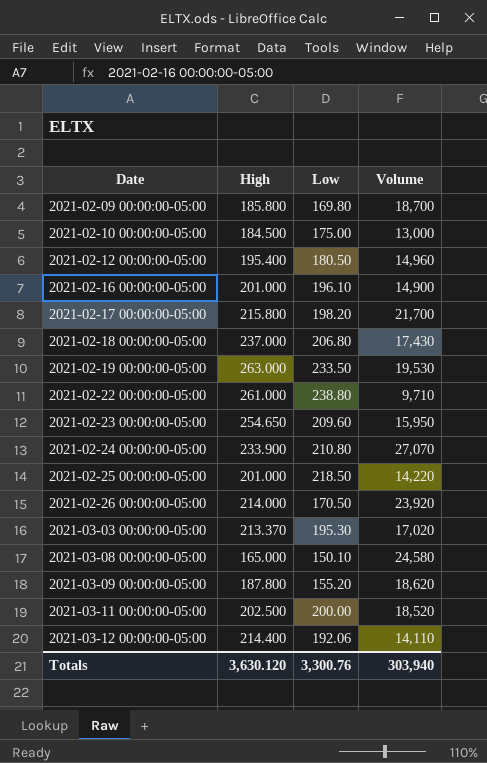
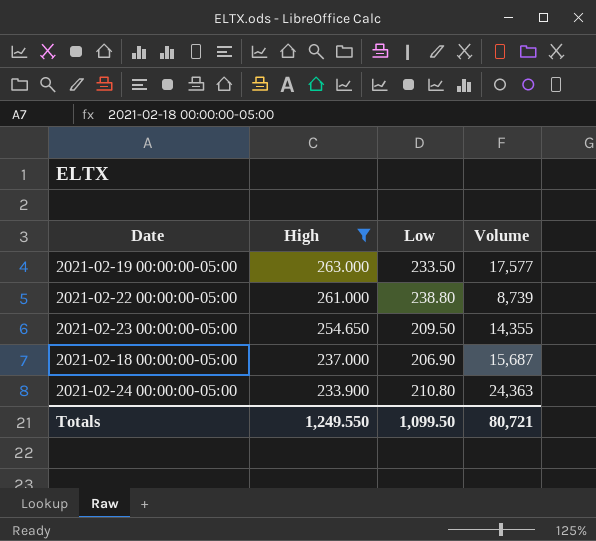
filter: none -> High >= 233.900
row order: Date ascending -> High descending
2021-02-19 00:00:00-05:00 | Volume: 19,530 -> 17,577
2021-02-22 00:00:00-05:00 | Volume: 9,710 -> 8,739
2021-02-23 00:00:00-05:00 | Low: 209.60 -> 209.50
2021-02-23 00:00:00-05:00 | Volume: 15,950 -> 14,355
2021-02-18 00:00:00-05:00 | Low: 206.80 -> 206.90
2021-02-18 00:00:00-05:00 | Volume: 17,430 -> 15,687
2021-02-24 00:00:00-05:00 | Volume: 27,070 -> 24,363
Totals | High: 3,630.120 -> 1,249.550
Totals | Low: 3,300.76 -> 1,099.50
Totals | Volume: 303,940 -> 80,721

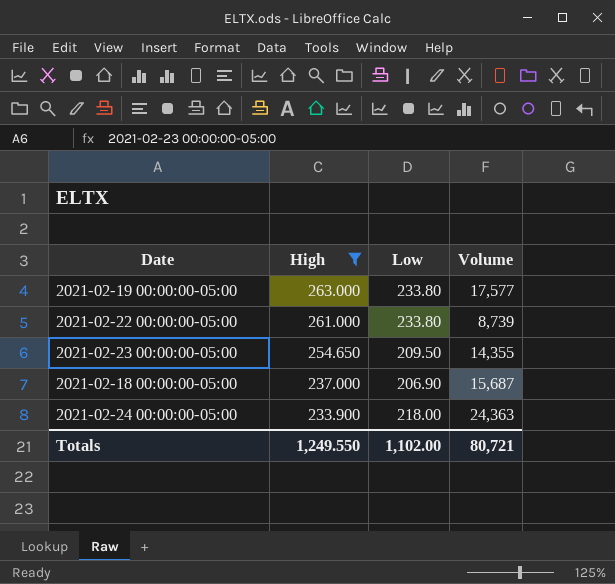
2021-02-19 00:00:00-05:00 | Low: 233.50 -> 233.80
2021-02-22 00:00:00-05:00 | Low: 238.80 -> 233.80
2021-02-24 00:00:00-05:00 | Low: 210.80 -> 218.00
Totals | Low: 1,099.50 -> 1,102.00

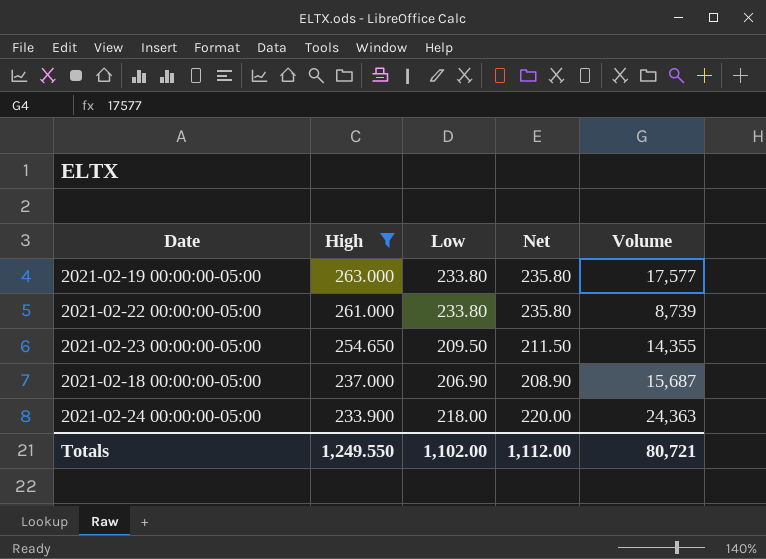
column Net | formula: none -> [Low] + 2

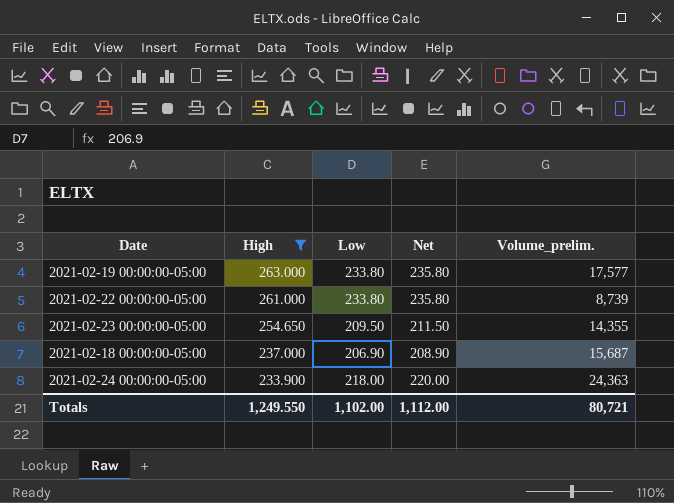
column name: Volume -> Volume_prelim.

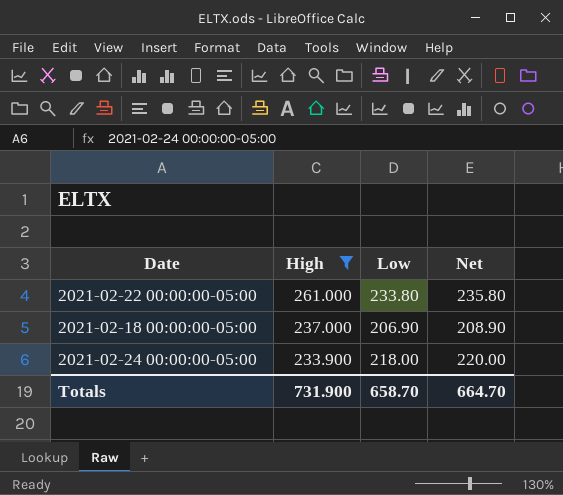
column Volume_prelim. | position: 5 -> none
row 2021-02-19 00:00:00-05:00: 263.000 | 233.80 | 235.80 | 17,577 -> none
row 2021-02-23 00:00:00-05:00: 254.650 | 209.50 | 211.50 | 14,355 -> none
Totals | High: 1,249.550 -> 731.900
Totals | Low: 1,102.00 -> 658.70
Totals | Net: 1,112.00 -> 664.70

